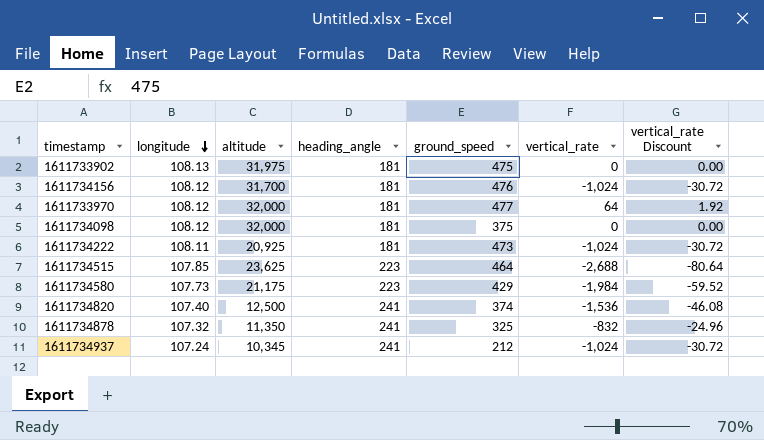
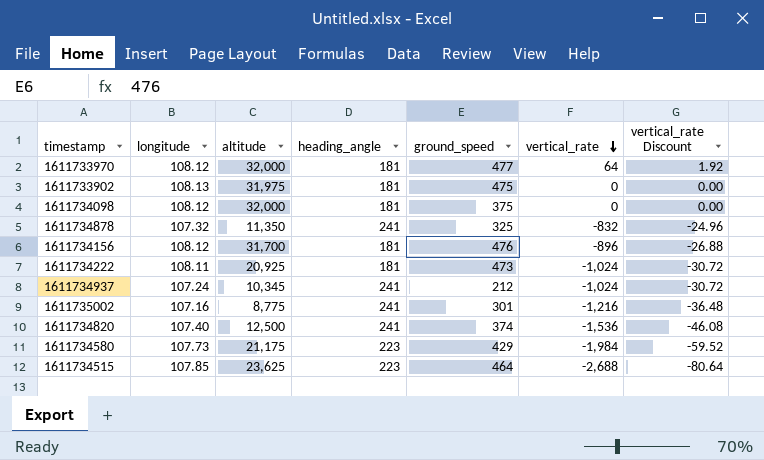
row order: longitude descending -> vertical_rate descending
1611734156 | vertical_rate: -1,024 -> -896
1611734156 | vertical_rate Discount: -30.72 -> -26.88
row 1611735002: none -> 107.16 | 8,775 | 241 | 301 | -1,216 | -36.48

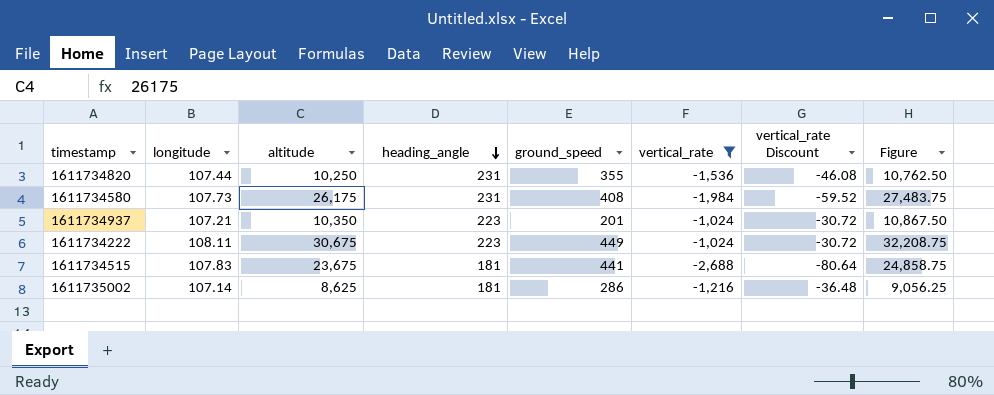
filter: none -> vertical_rate <= -1,024
row order: vertical_rate descending -> heading_angle descending
column Figure | formula: none -> [altitude] * 1.05
1611734820 | longitude: 107.40 -> 107.44
1611734820 | altitude: 12,500 -> 10,250
1611734820 | heading_angle: 241 -> 231
1611734820 | ground_speed: 374 -> 355
1611734580 | altitude: 21,175 -> 26,175
1611734580 | heading_angle: 223 -> 231
1611734580 | ground_speed: 429 -> 408
1611734937 | longitude: 107.24 -> 107.21
1611734937 | altitude: 10,345 -> 10,350
1611734937 | heading_angle: 241 -> 223
1611734937 | ground_speed: 212 -> 201
1611734222 | altitude: 20,925 -> 30,675
1611734222 | heading_angle: 181 -> 223
1611734222 | ground_speed: 473 -> 449
1611734515 | longitude: 107.85 -> 107.83
1611734515 | altitude: 23,625 -> 23,675
1611734515 | heading_angle: 223 -> 181
1611734515 | ground_speed: 464 -> 441
1611735002 | longitude: 107.16 -> 107.14
1611735002 | altitude: 8,775 -> 8,625
1611735002 | heading_angle: 241 -> 181
1611735002 | ground_speed: 301 -> 286

